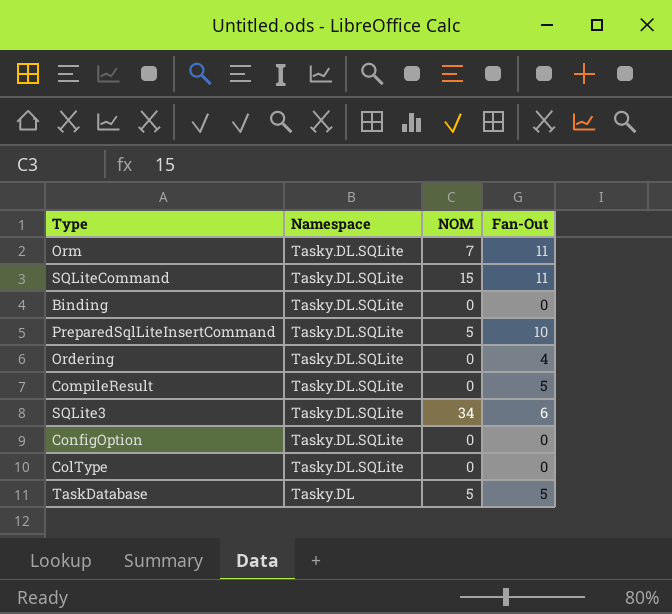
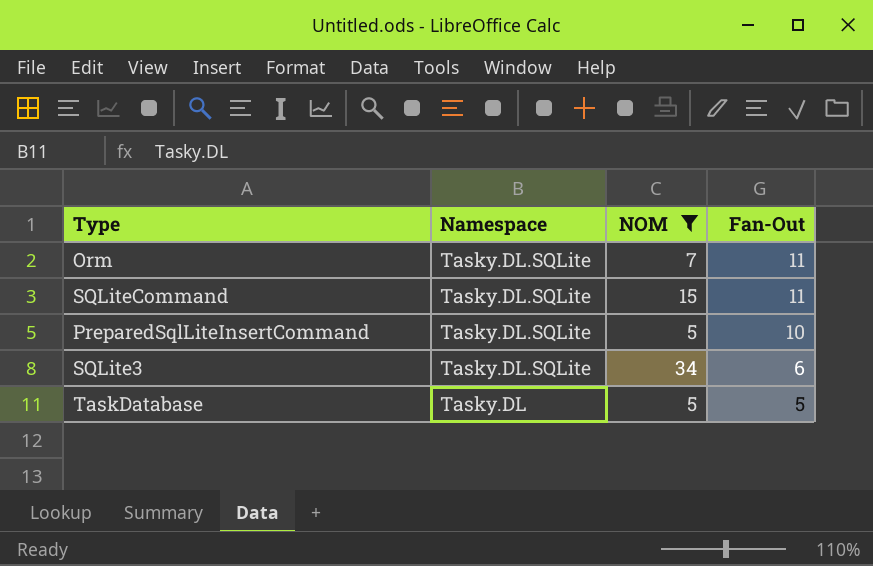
filter: none -> NOM != 0

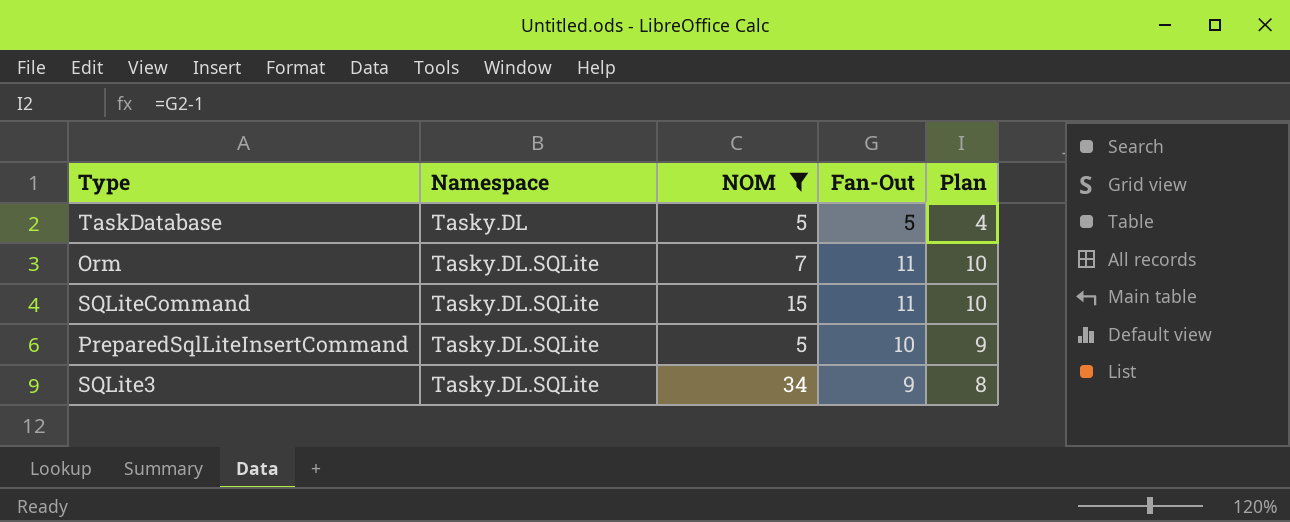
row order: Namespace descending -> Namespace ascending
column Plan | formula: none -> [Fan-Out] - 1
SQLite3 | Fan-Out: 6 -> 9

